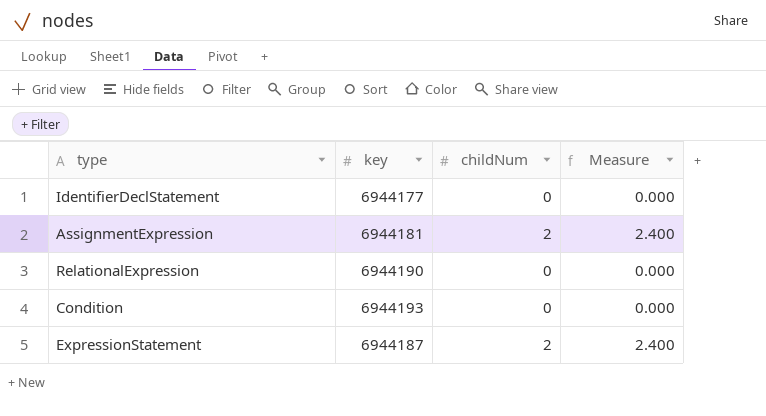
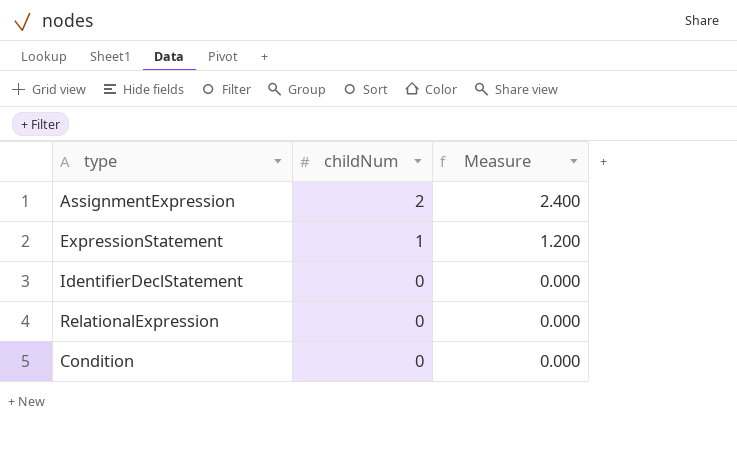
row order: none -> childNum descending
column key | position: 2 -> none
ExpressionStatement | childNum: 2 -> 1
ExpressionStatement | Measure: 2.400 -> 1.200

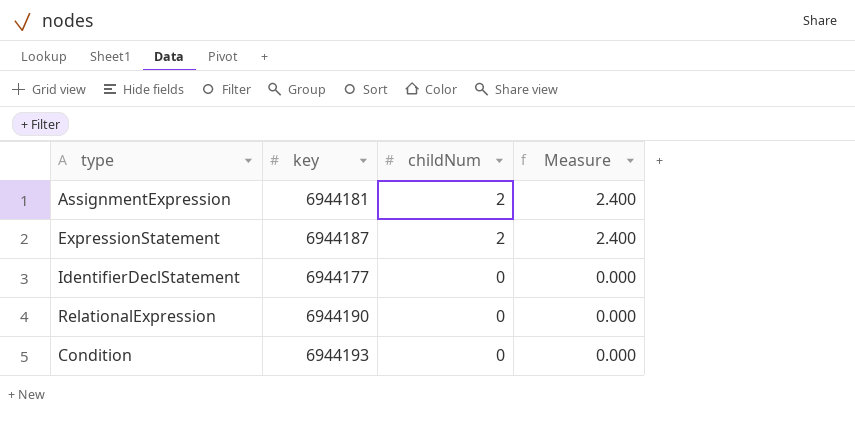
column key | position: none -> 2
ExpressionStatement | childNum: 1 -> 2
ExpressionStatement | Measure: 1.200 -> 2.400

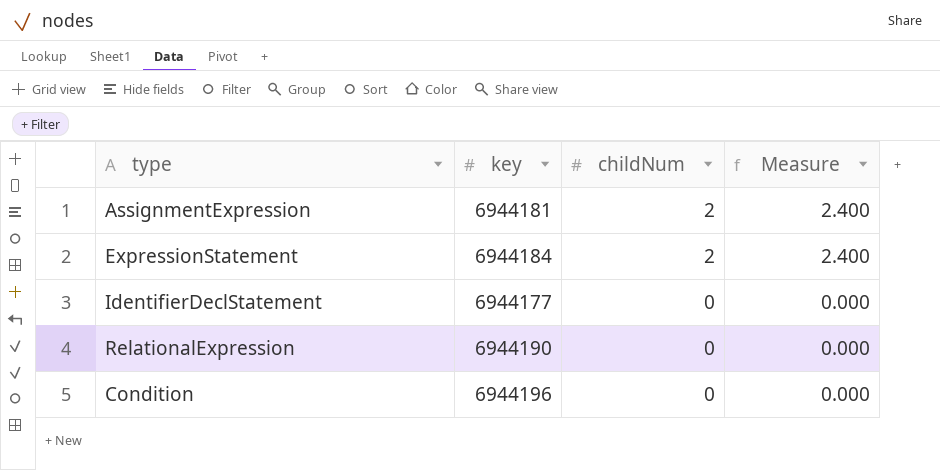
ExpressionStatement | key: 6944187 -> 6944184
Condition | key: 6944193 -> 6944196

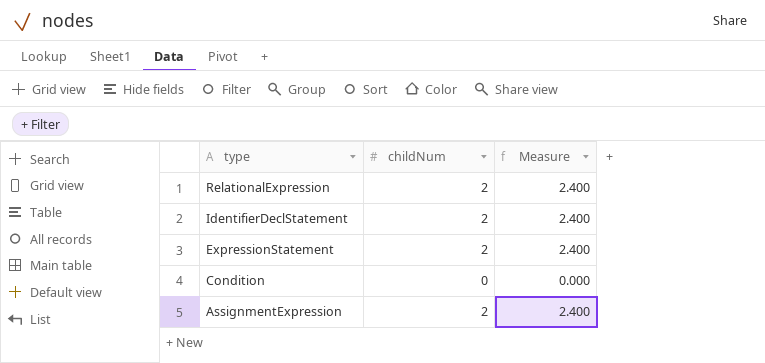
row order: childNum descending -> type descending
column key | position: 2 -> none
RelationalExpression | childNum: 0 -> 2
RelationalExpression | Measure: 0.000 -> 2.400
IdentifierDeclStatement | childNum: 0 -> 2
IdentifierDeclStatement | Measure: 0.000 -> 2.400

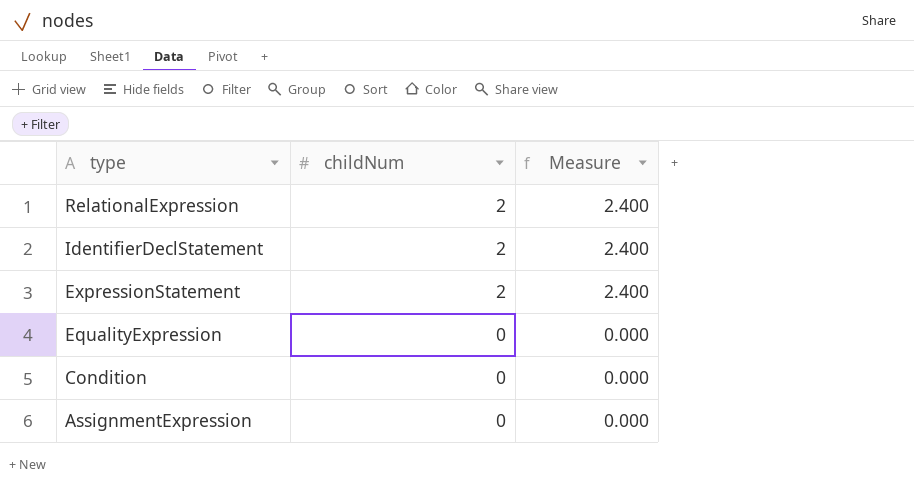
row EqualityExpression: none -> 0 | 0.000
AssignmentExpression | childNum: 2 -> 0
AssignmentExpression | Measure: 2.400 -> 0.000

